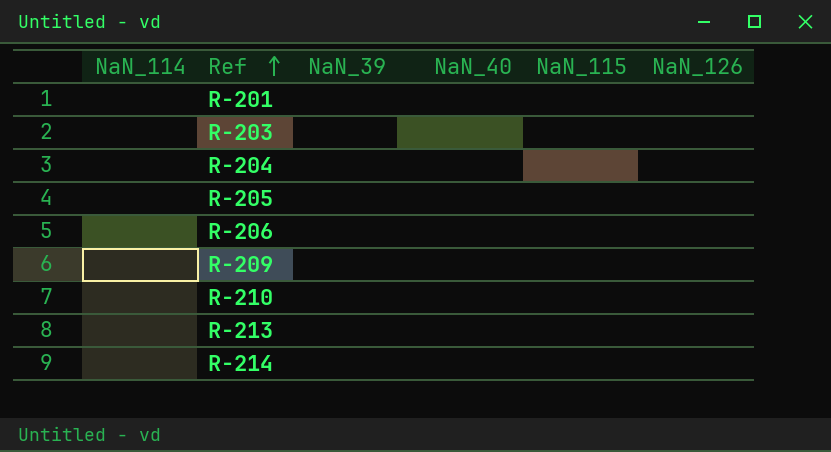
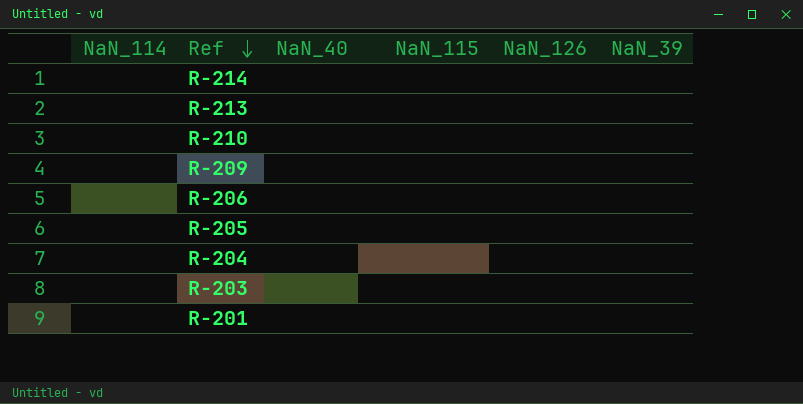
row order: Ref ascending -> Ref descending
column NaN_39 | position: 3 -> 6

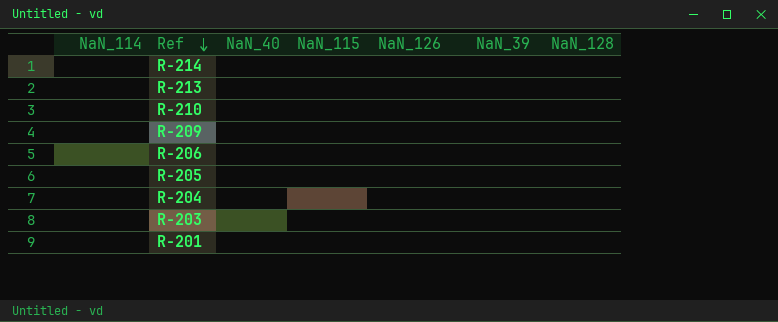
column NaN_128 | position: none -> 7

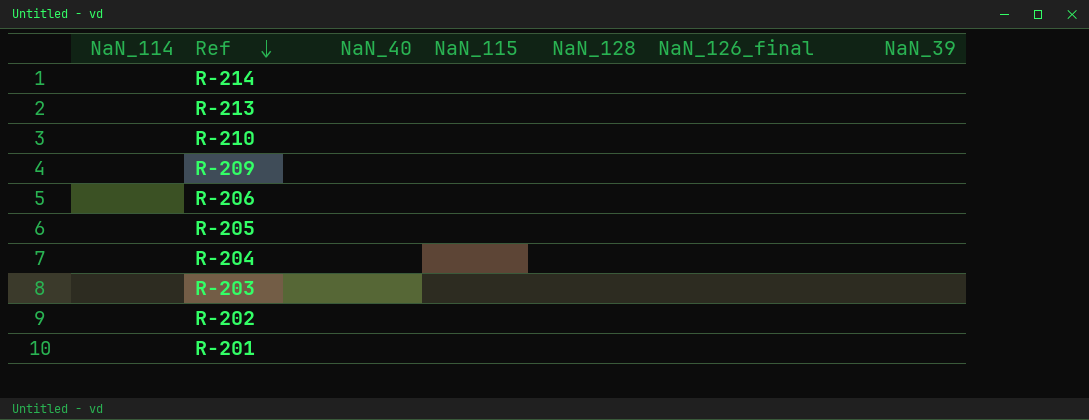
column NaN_128 | position: 7 -> 5
column name: NaN_126 -> NaN_126_final
row R-202: none -> none | none | none | none | none | none

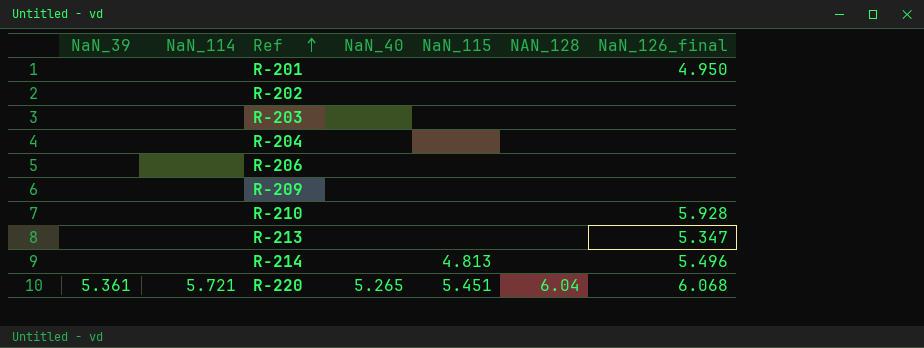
row order: Ref descending -> Ref ascending
column NaN_39 | position: 7 -> 1
column name: NaN_128 -> NAN_128
row R-205: none | none | none | none | none | none -> none
R-201 | NaN_126_final: none -> 4.950
R-210 | NaN_126_final: none -> 5.928
R-213 | NaN_126_final: none -> 5.347
R-214 | NaN_115: none -> 4.813
R-214 | NaN_126_final: none -> 5.496
row R-220: none -> 5.361 | 5.721 | 5.265 | 5.451 | 6.04 | 6.068

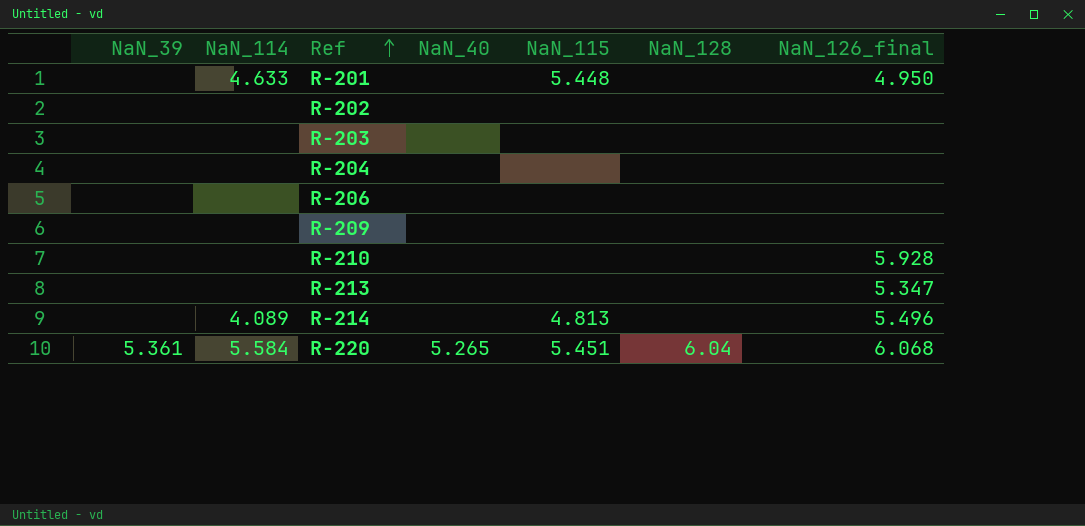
column name: NAN_128 -> NaN_128
R-201 | NaN_114: none -> 4.633
R-201 | NaN_115: none -> 5.448
R-214 | NaN_114: none -> 4.089
R-220 | NaN_114: 5.721 -> 5.584

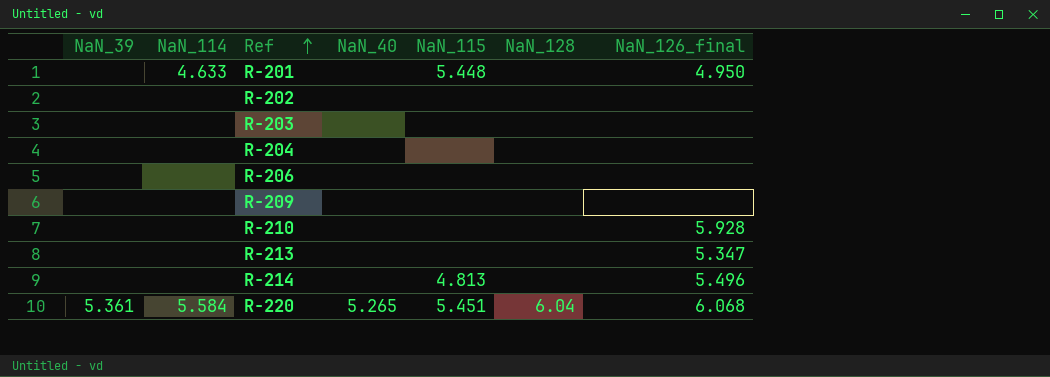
R-214 | NaN_114: 4.089 -> none

